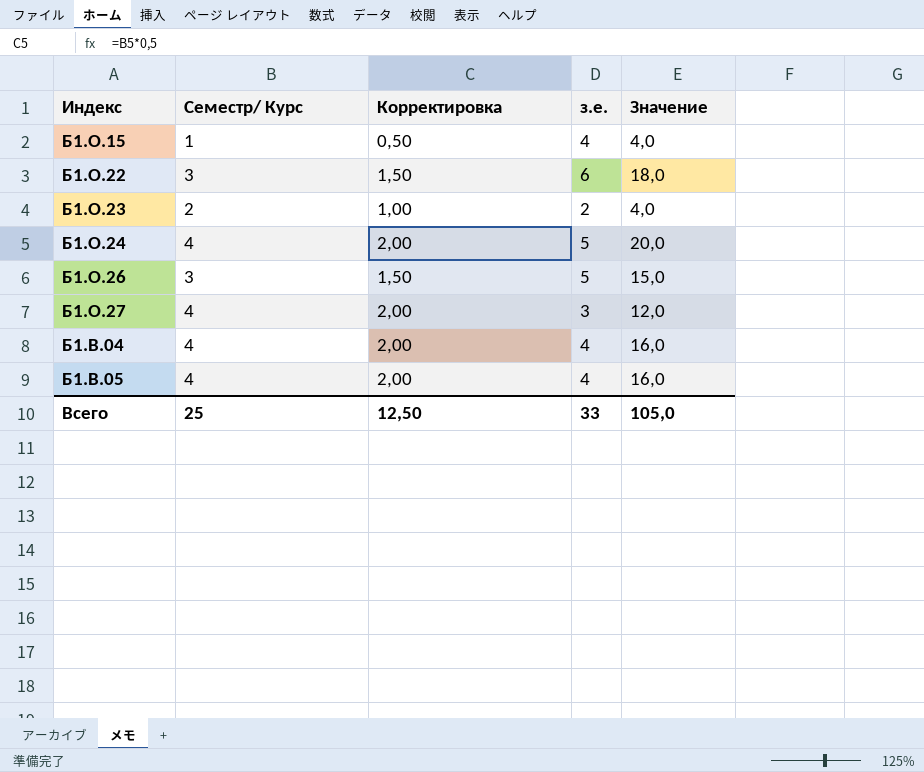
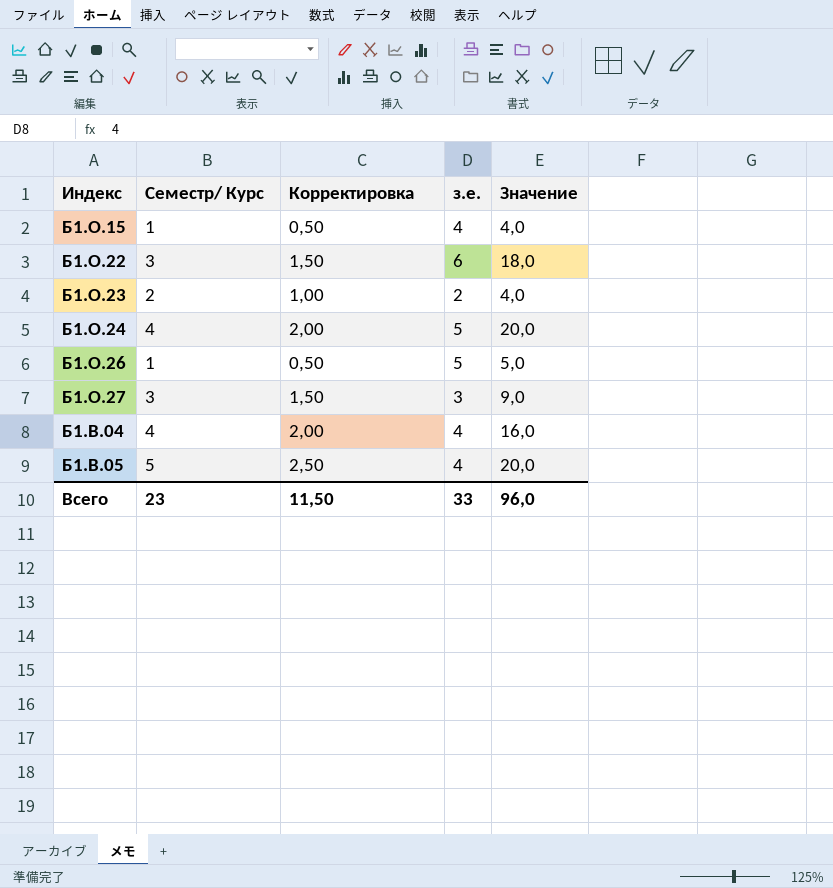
Б1.О.26 | Семестр/ Курс: 3 -> 1
Б1.О.26 | Корректировка: 1,50 -> 0,50
Б1.О.26 | Значение: 15,0 -> 5,0
Б1.О.27 | Семестр/ Курс: 4 -> 3
Б1.О.27 | Корректировка: 2,00 -> 1,50
Б1.О.27 | Значение: 12,0 -> 9,0
Б1.В.05 | Семестр/ Курс: 4 -> 5
Б1.В.05 | Корректировка: 2,00 -> 2,50
Б1.В.05 | Значение: 16,0 -> 20,0
Всего | Семестр/ Курс: 25 -> 23
Всего | Корректировка: 12,50 -> 11,50
Всего | Значение: 105,0 -> 96,0

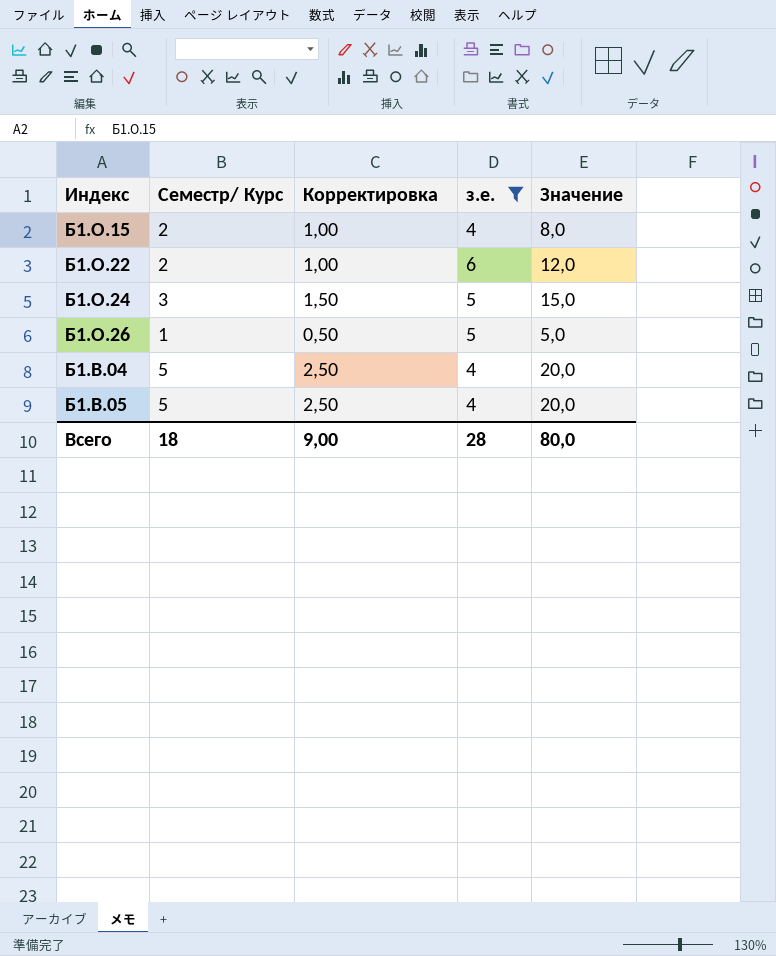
filter: none -> з.е. >= 4
Б1.О.15 | Семестр/ Курс: 1 -> 2
Б1.О.15 | Корректировка: 0,50 -> 1,00
Б1.О.15 | Значение: 4,0 -> 8,0
Б1.О.22 | Семестр/ Курс: 3 -> 2
Б1.О.22 | Корректировка: 1,50 -> 1,00
Б1.О.22 | Значение: 18,0 -> 12,0
Б1.О.24 | Семестр/ Курс: 4 -> 3
Б1.О.24 | Корректировка: 2,00 -> 1,50
Б1.О.24 | Значение: 20,0 -> 15,0
Б1.В.04 | Семестр/ Курс: 4 -> 5
Б1.В.04 | Корректировка: 2,00 -> 2,50
Б1.В.04 | Значение: 16,0 -> 20,0
Всего | Семестр/ Курс: 23 -> 18
Всего | Корректировка: 11,50 -> 9,00
Всего | з.е.: 33 -> 28
Всего | Значение: 96,0 -> 80,0

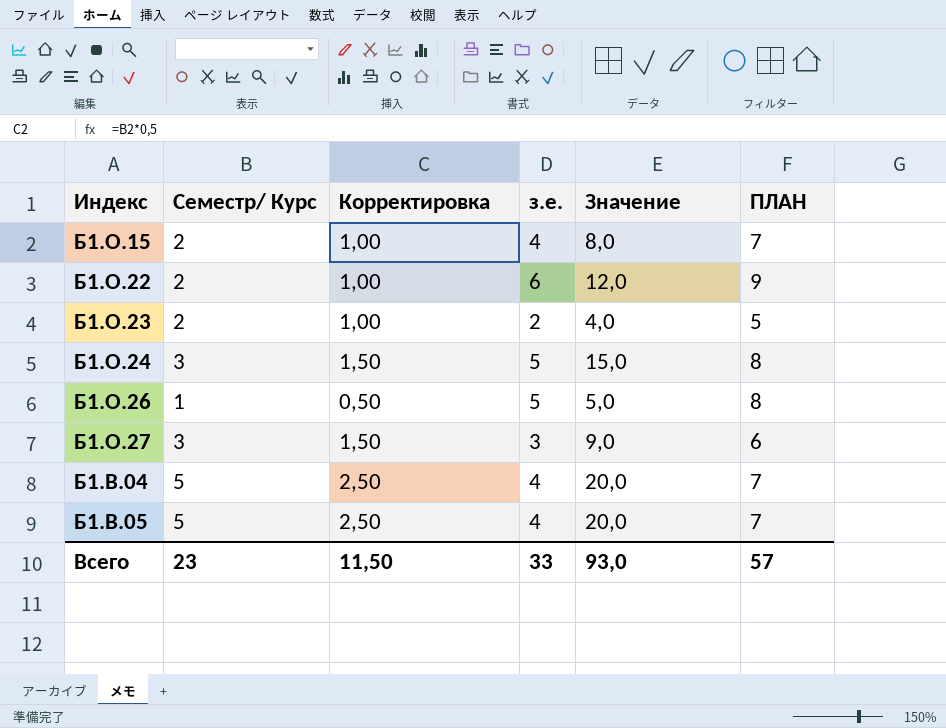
filter: з.е. >= 4 -> none
column ПЛАН | formula: none -> [з.е.] + 3
Всего | Семестр/ Курс: 18 -> 23
Всего | Корректировка: 9,00 -> 11,50
Всего | з.е.: 28 -> 33
Всего | Значение: 80,0 -> 93,0

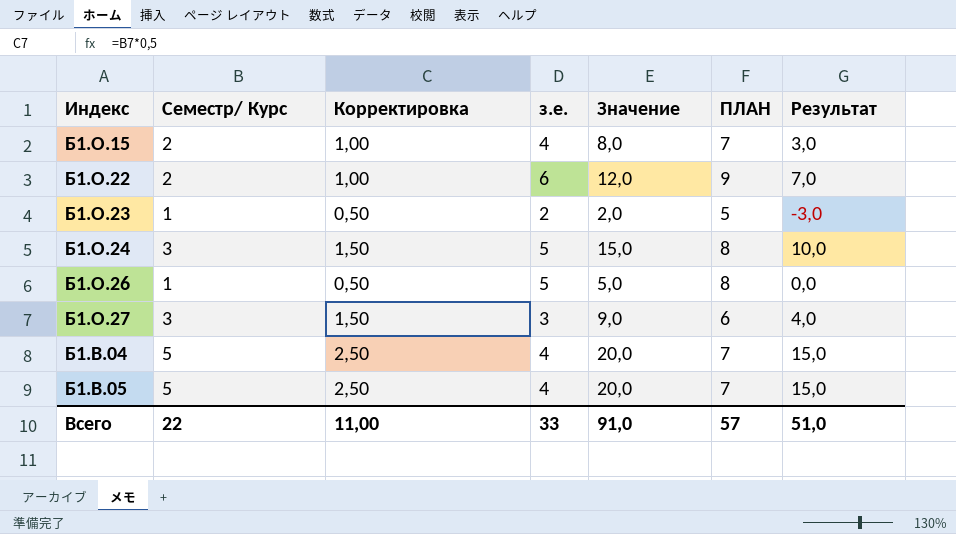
column Результат | formula: none -> [Значение] - 5
Б1.О.23 | Семестр/ Курс: 2 -> 1
Б1.О.23 | Корректировка: 1,00 -> 0,50
Б1.О.23 | Значение: 4,0 -> 2,0
Всего | Семестр/ Курс: 23 -> 22
Всего | Корректировка: 11,50 -> 11,00
Всего | Значение: 93,0 -> 91,0

